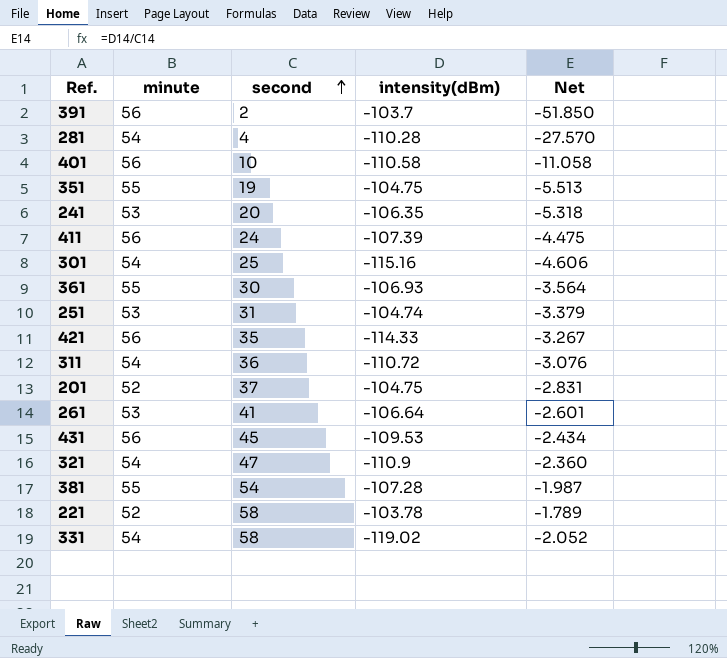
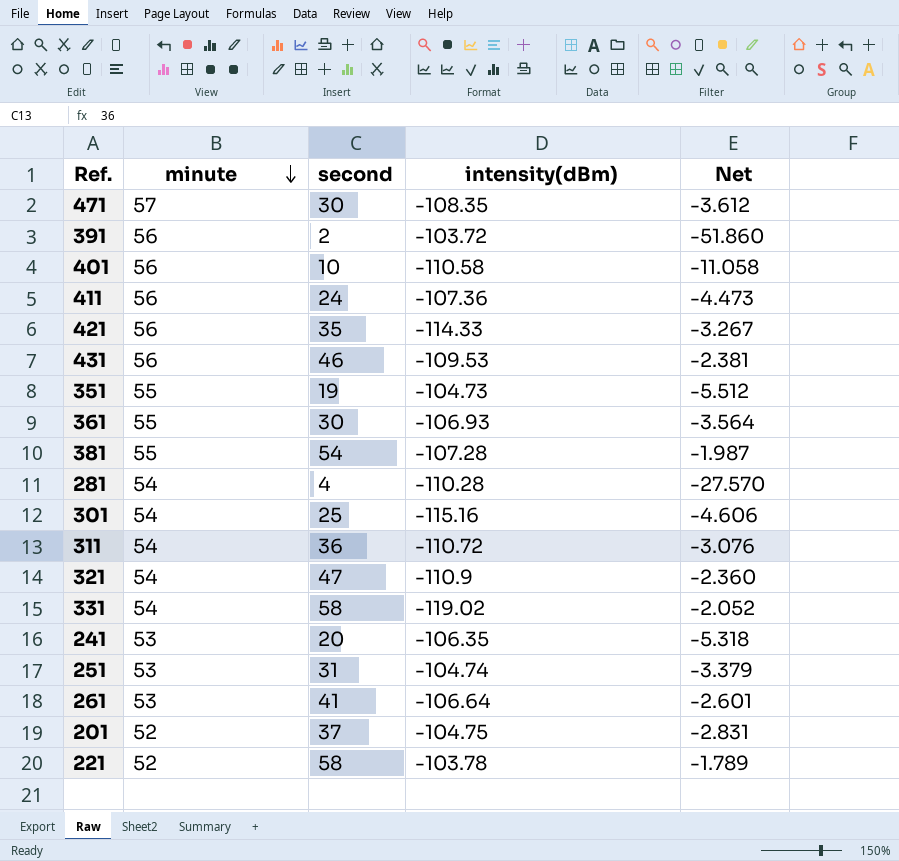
row order: second ascending -> minute descending
row 471: none -> 57 | 30 | -108.35 | -3.612
391 | intensity(dBm): -103.7 -> -103.72
391 | Net: -51.850 -> -51.860
411 | intensity(dBm): -107.39 -> -107.36
411 | Net: -4.475 -> -4.473
431 | second: 45 -> 46
431 | Net: -2.434 -> -2.381
351 | intensity(dBm): -104.75 -> -104.73
351 | Net: -5.513 -> -5.512

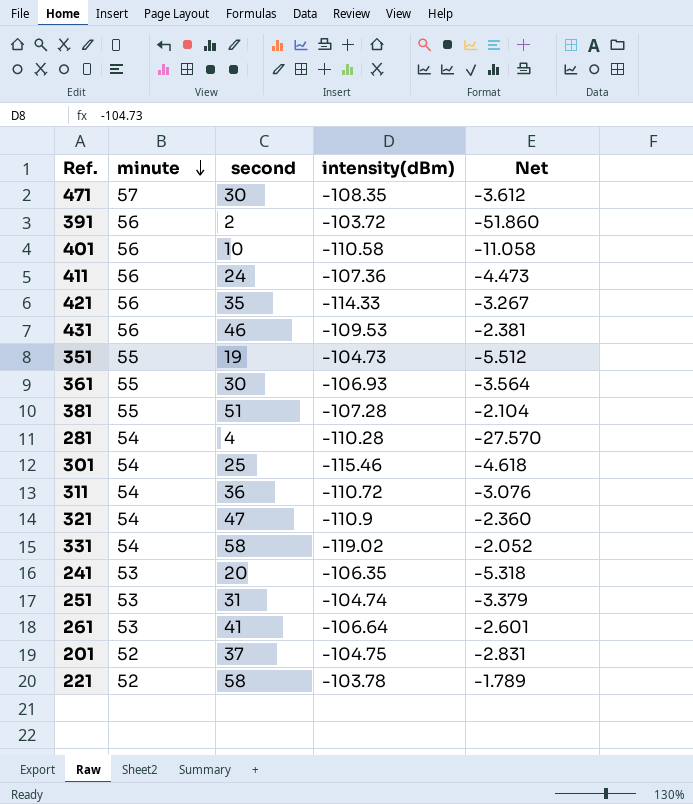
381 | second: 54 -> 51
381 | Net: -1.987 -> -2.104
301 | intensity(dBm): -115.16 -> -115.46
301 | Net: -4.606 -> -4.618

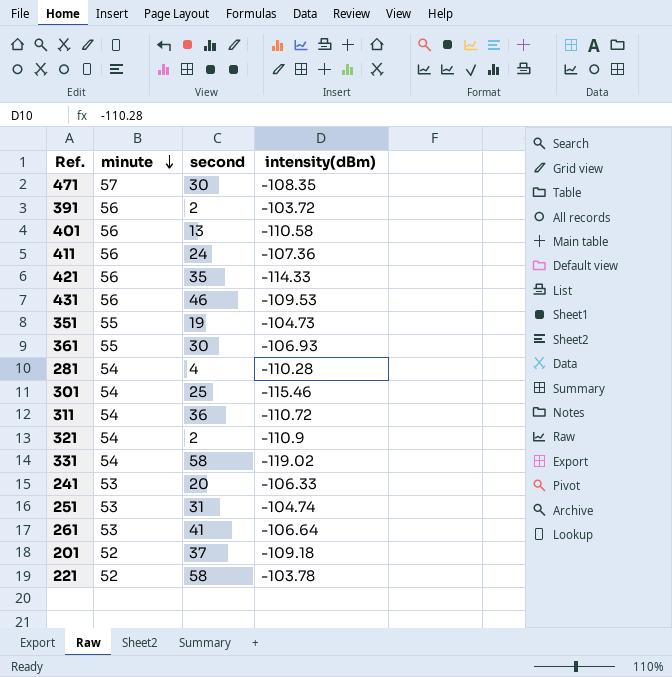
column Net | formula: [intensity(dBm)] / [second] -> none
row 381: 55 | 51 | -107.28 | -2.104 -> none
401 | second: 10 -> 13
321 | second: 47 -> 2
241 | intensity(dBm): -106.35 -> -106.33
201 | intensity(dBm): -104.75 -> -109.18

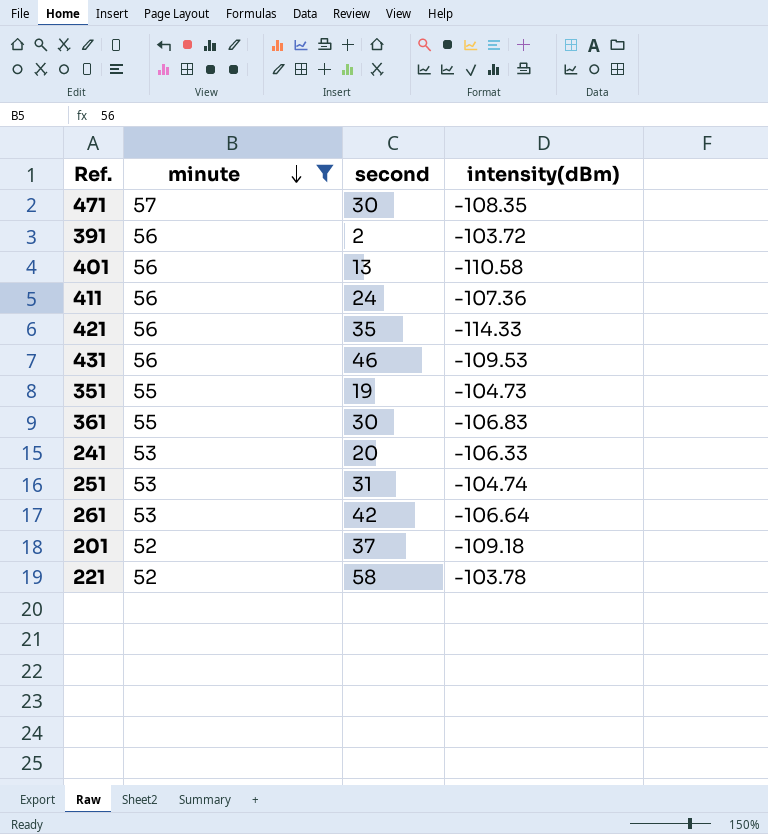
filter: none -> minute != 54
361 | intensity(dBm): -106.93 -> -106.83
261 | second: 41 -> 42

